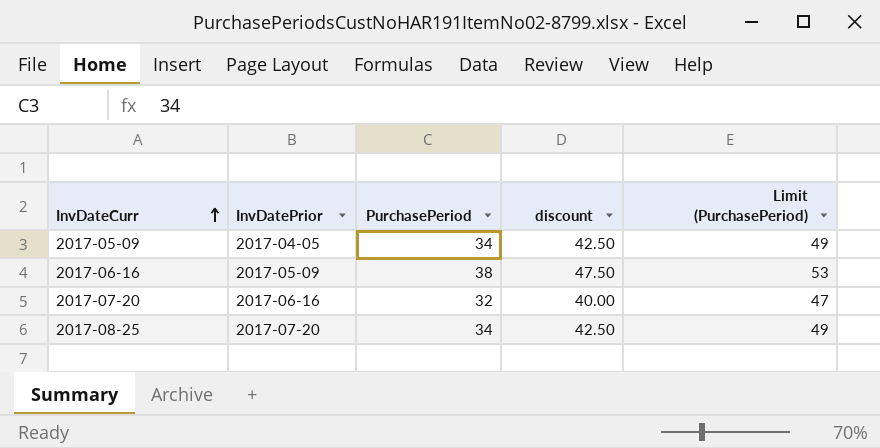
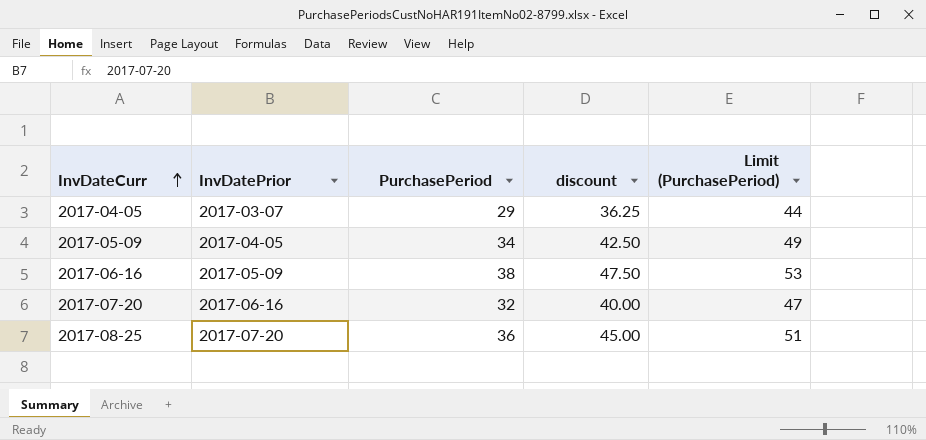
row 2017-04-05: none -> 2017-03-07 | 29 | 36.25 | 44
2017-08-25 | PurchasePeriod: 34 -> 36
2017-08-25 | discount: 42.50 -> 45.00
2017-08-25 | Limit (PurchasePeriod): 49 -> 51

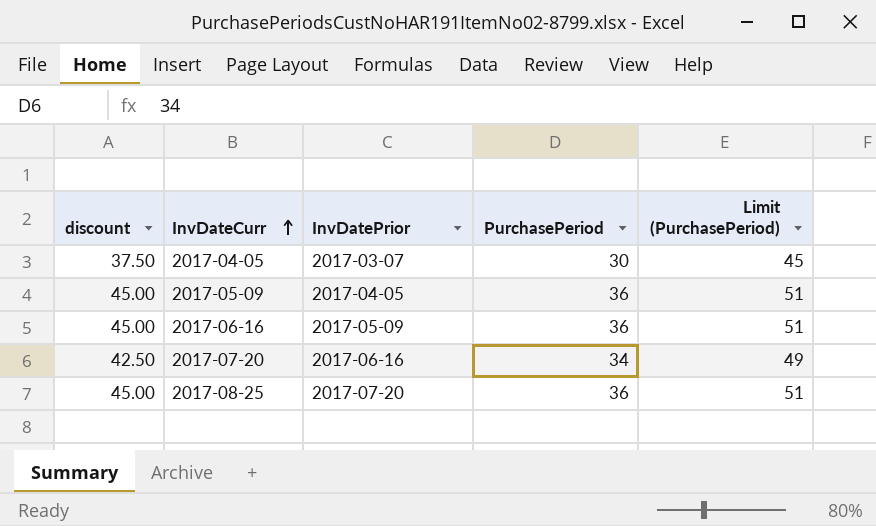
column discount | position: 4 -> 1
2017-04-05 | discount: 36.25 -> 37.50
2017-04-05 | PurchasePeriod: 29 -> 30
2017-04-05 | Limit (PurchasePeriod): 44 -> 45
2017-05-09 | discount: 42.50 -> 45.00
2017-05-09 | PurchasePeriod: 34 -> 36
2017-05-09 | Limit (PurchasePeriod): 49 -> 51
2017-06-16 | discount: 47.50 -> 45.00
2017-06-16 | PurchasePeriod: 38 -> 36
2017-06-16 | Limit (PurchasePeriod): 53 -> 51
2017-07-20 | discount: 40.00 -> 42.50
2017-07-20 | PurchasePeriod: 32 -> 34
2017-07-20 | Limit (PurchasePeriod): 47 -> 49

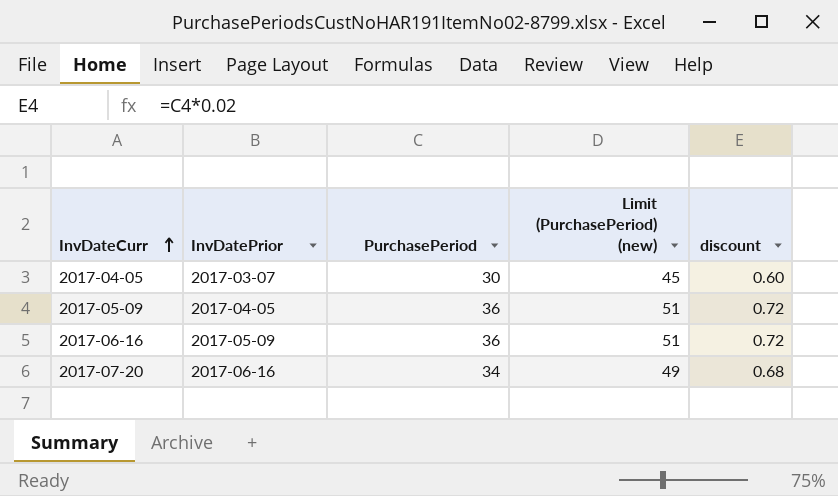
column name: Limit (PurchasePeriod) -> Limit (PurchasePeriod) (new)
column discount | formula: [PurchasePeriod] * 1.25 -> [PurchasePeriod] * 0.02
column discount | position: 1 -> 5
row 2017-08-25: 45.00 | 2017-07-20 | 36 | 51 -> none

